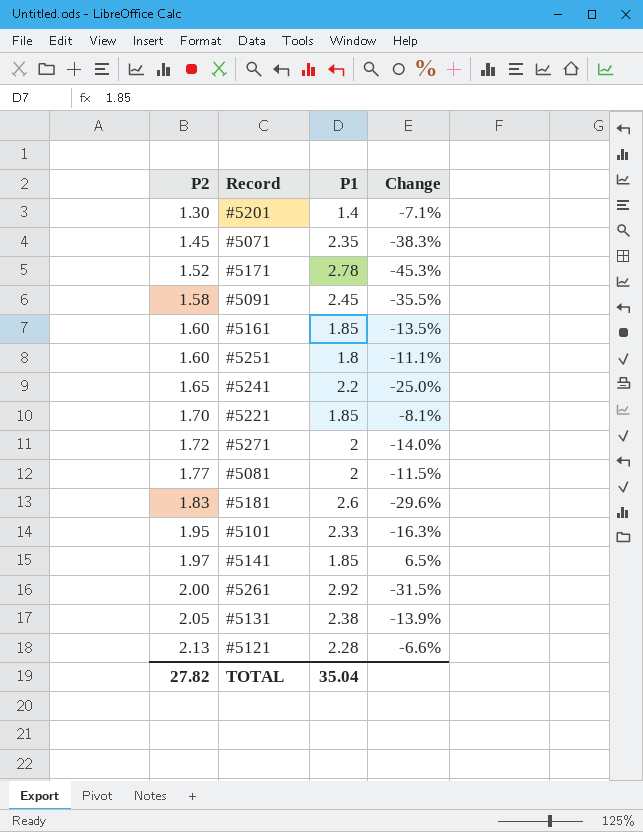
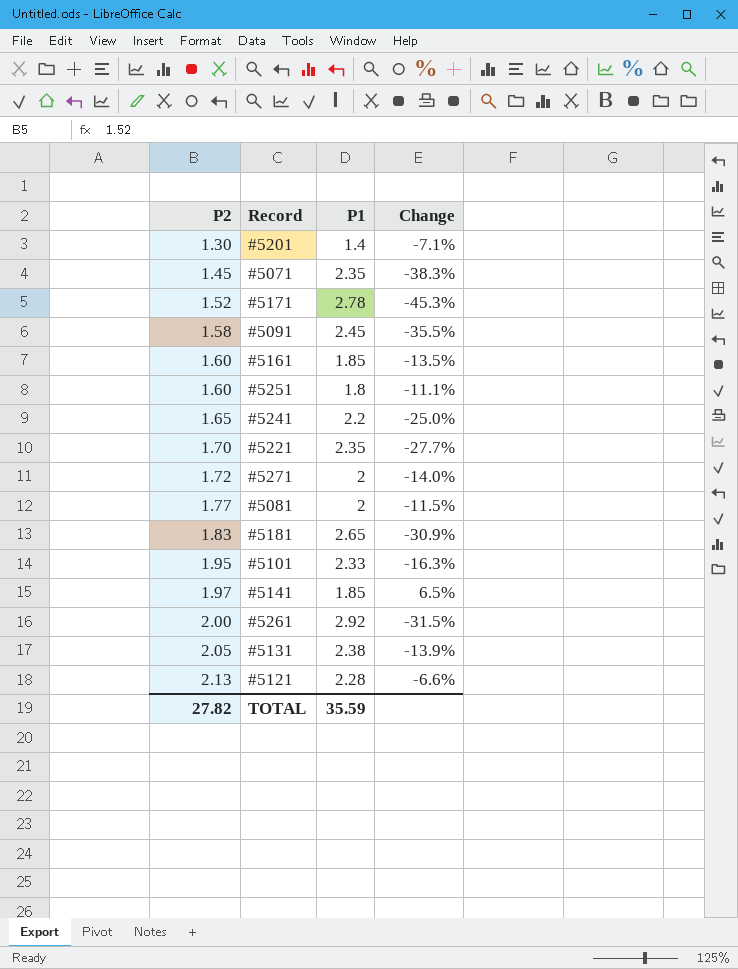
#5221 | P1: 1.85 -> 2.35
#5221 | Change: -8.1% -> -27.7%
#5181 | P1: 2.6 -> 2.65
#5181 | Change: -29.6% -> -30.9%
TOTAL | P1: 35.04 -> 35.59

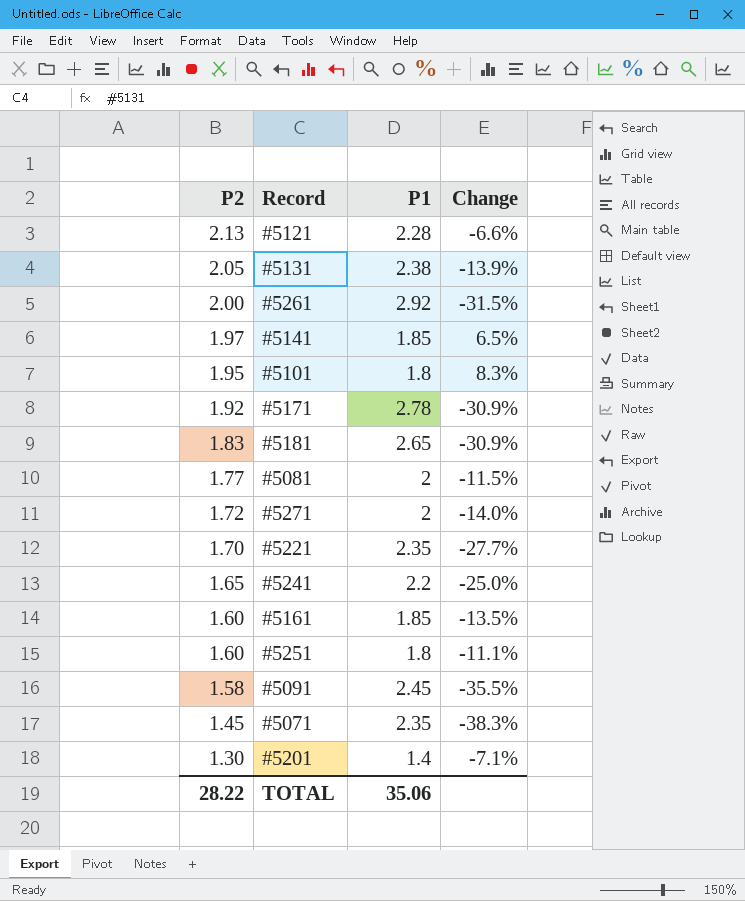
row order: P2 ascending -> P2 descending
#5101 | P1: 2.33 -> 1.8
#5101 | Change: -16.3% -> 8.3%
#5171 | P2: 1.52 -> 1.92
#5171 | Change: -45.3% -> -30.9%
TOTAL | P2: 27.82 -> 28.22
TOTAL | P1: 35.59 -> 35.06

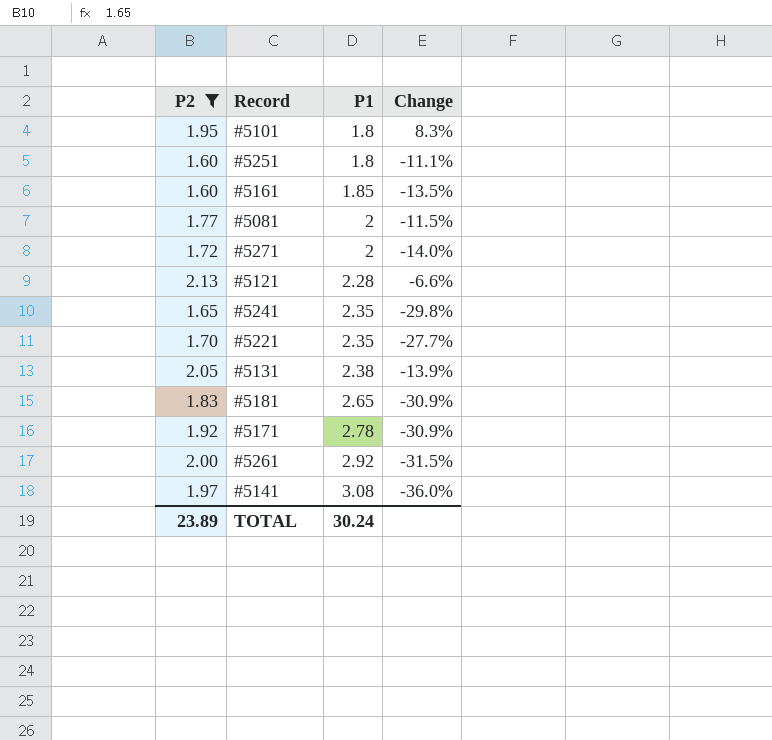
filter: none -> P2 >= 1.60
row order: P2 descending -> P1 ascending
#5241 | P1: 2.2 -> 2.35
#5241 | Change: -25.0% -> -29.8%
#5141 | P1: 1.85 -> 3.08
#5141 | Change: 6.5% -> -36.0%
TOTAL | P2: 28.22 -> 23.89
TOTAL | P1: 35.06 -> 30.24

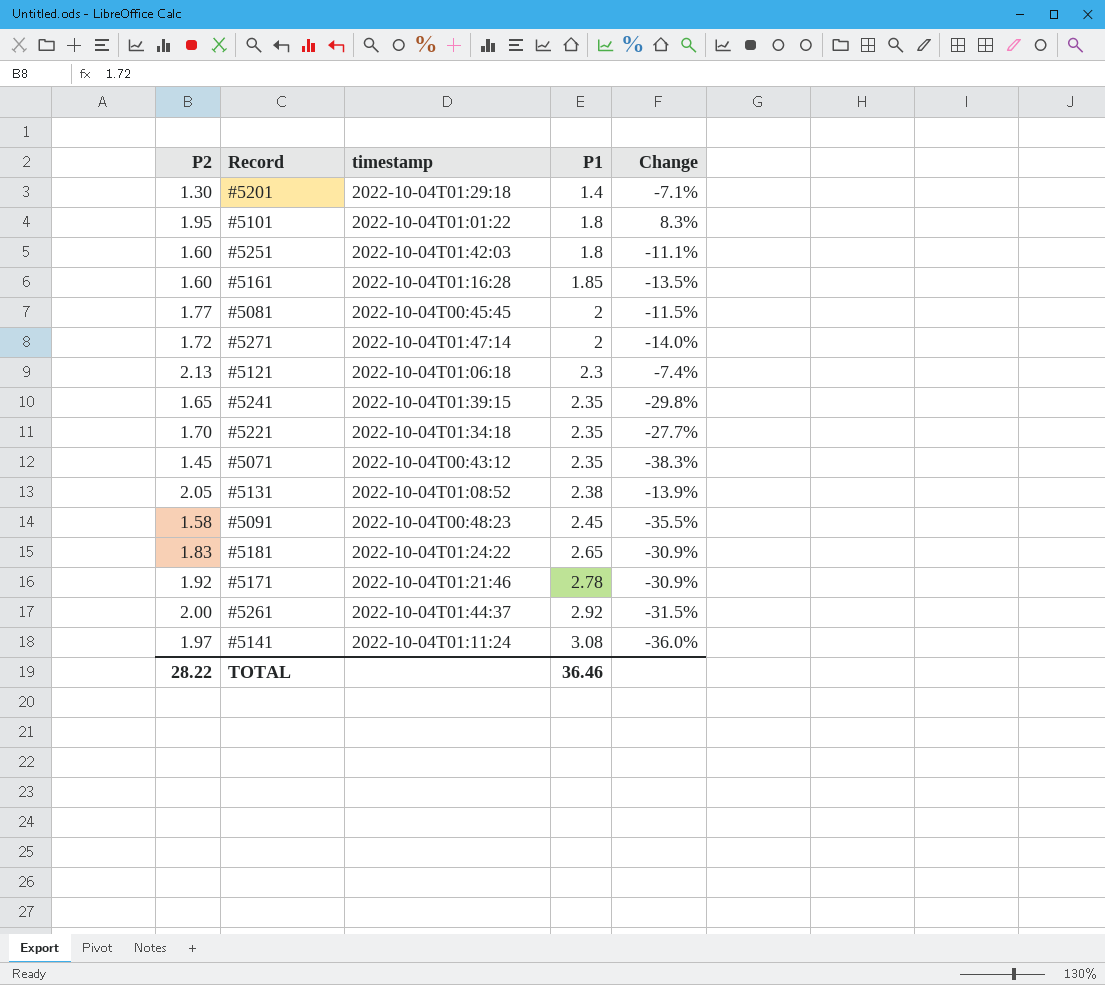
filter: P2 >= 1.60 -> none
column timestamp | position: none -> 3
#5121 | P1: 2.28 -> 2.3
#5121 | Change: -6.6% -> -7.4%
TOTAL | P2: 23.89 -> 28.22
TOTAL | P1: 30.24 -> 36.46

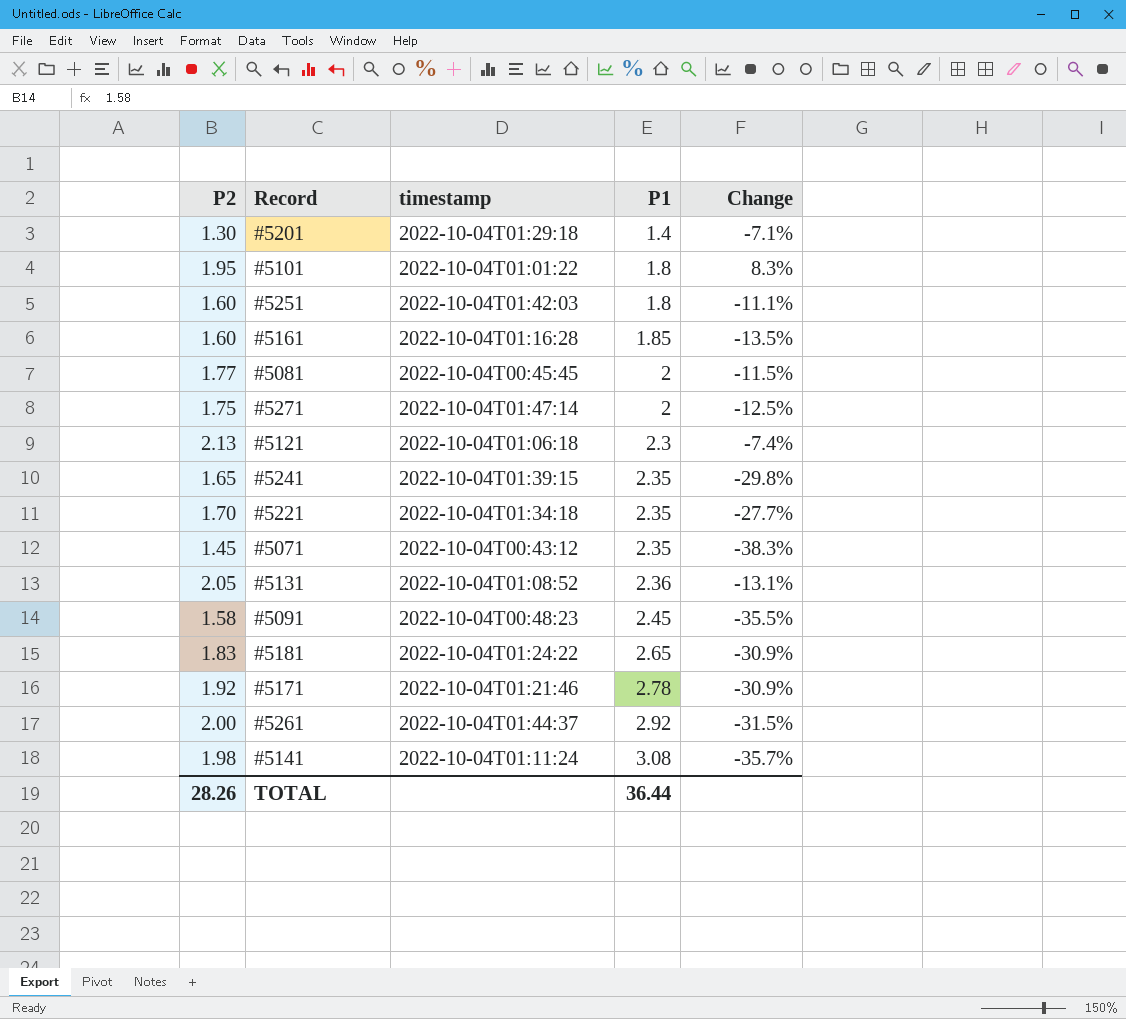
#5271 | P2: 1.72 -> 1.75
#5271 | Change: -14.0% -> -12.5%
#5131 | P1: 2.38 -> 2.36
#5131 | Change: -13.9% -> -13.1%
#5141 | P2: 1.97 -> 1.98
#5141 | Change: -36.0% -> -35.7%
TOTAL | P2: 28.22 -> 28.26
TOTAL | P1: 36.46 -> 36.44

